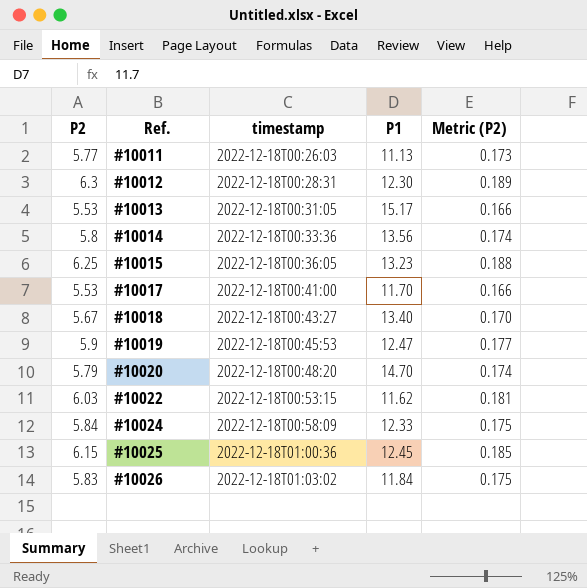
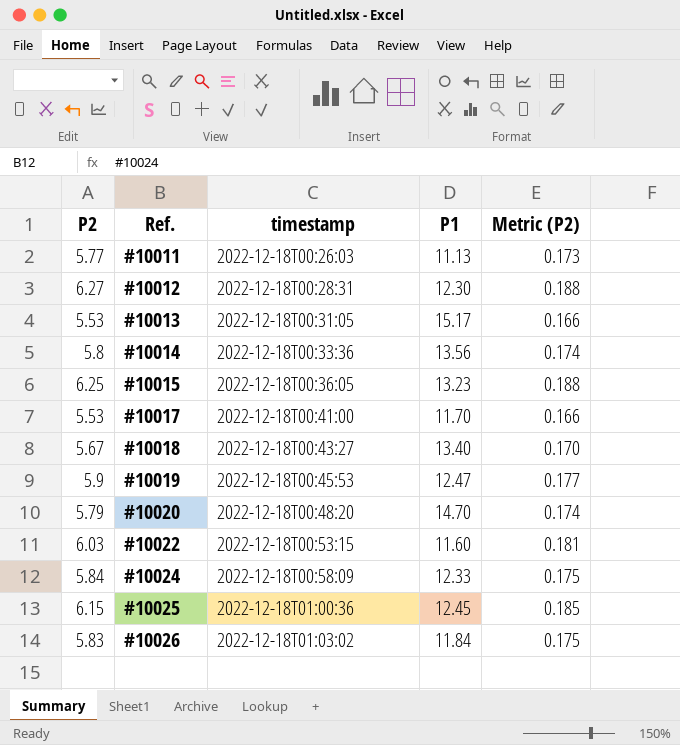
#10012 | P2: 6.3 -> 6.27
#10012 | Metric (P2): 0.189 -> 0.188
#10022 | P1: 11.62 -> 11.60

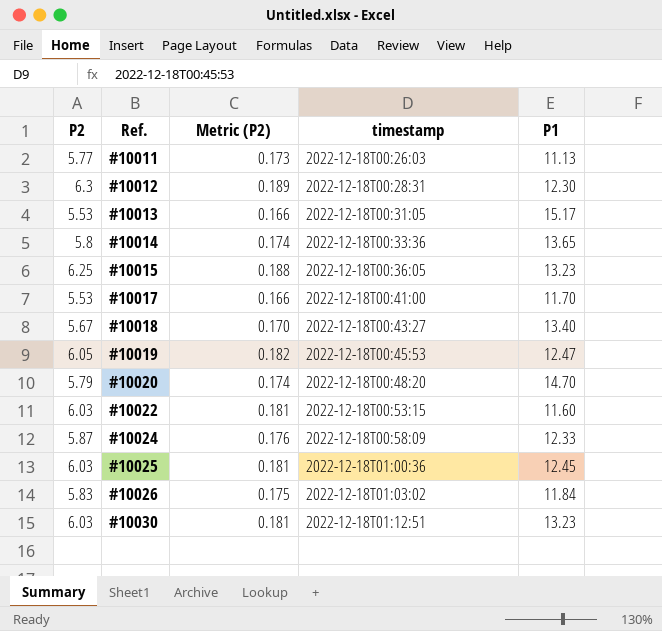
column Metric (P2) | position: 5 -> 3
#10012 | P2: 6.27 -> 6.3
#10012 | Metric (P2): 0.188 -> 0.189
#10014 | P1: 13.56 -> 13.65
#10019 | P2: 5.9 -> 6.05
#10019 | Metric (P2): 0.177 -> 0.182
#10024 | P2: 5.84 -> 5.87
#10024 | Metric (P2): 0.175 -> 0.176
#10025 | P2: 6.15 -> 6.03
#10025 | Metric (P2): 0.185 -> 0.181
row #10030: none -> 6.03 | 0.181 | 2022-12-18T01:12:51 | 13.23

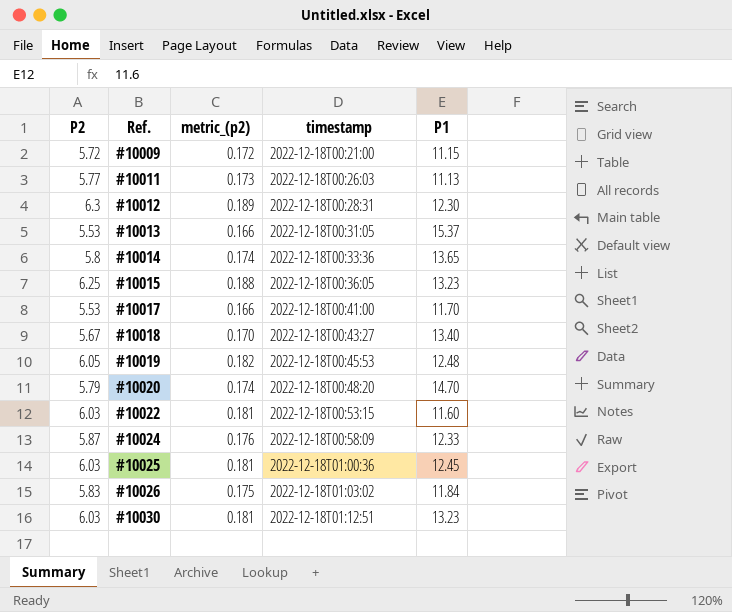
column name: Metric (P2) -> metric_(p2)
row #10009: none -> 5.72 | 0.172 | 2022-12-18T00:21:00 | 11.15
#10013 | P1: 15.17 -> 15.37
#10019 | P1: 12.47 -> 12.48

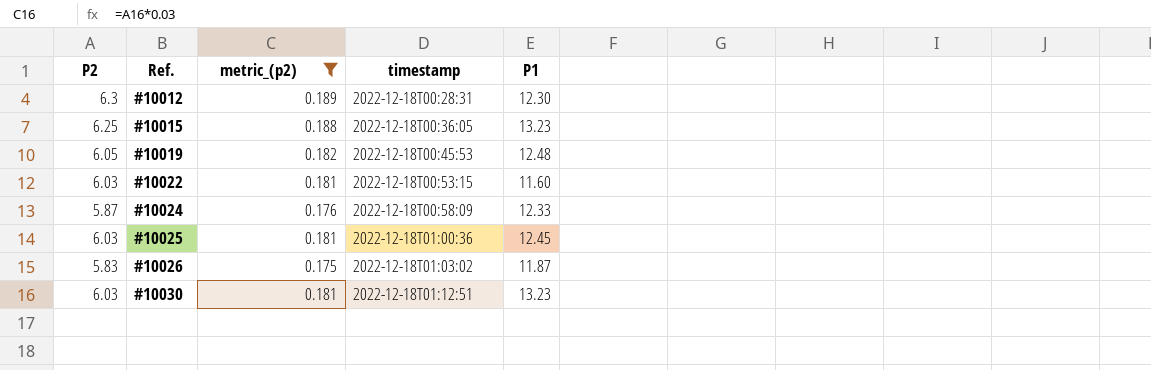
filter: none -> metric_(p2) >= 0.175
#10026 | P1: 11.84 -> 11.87

